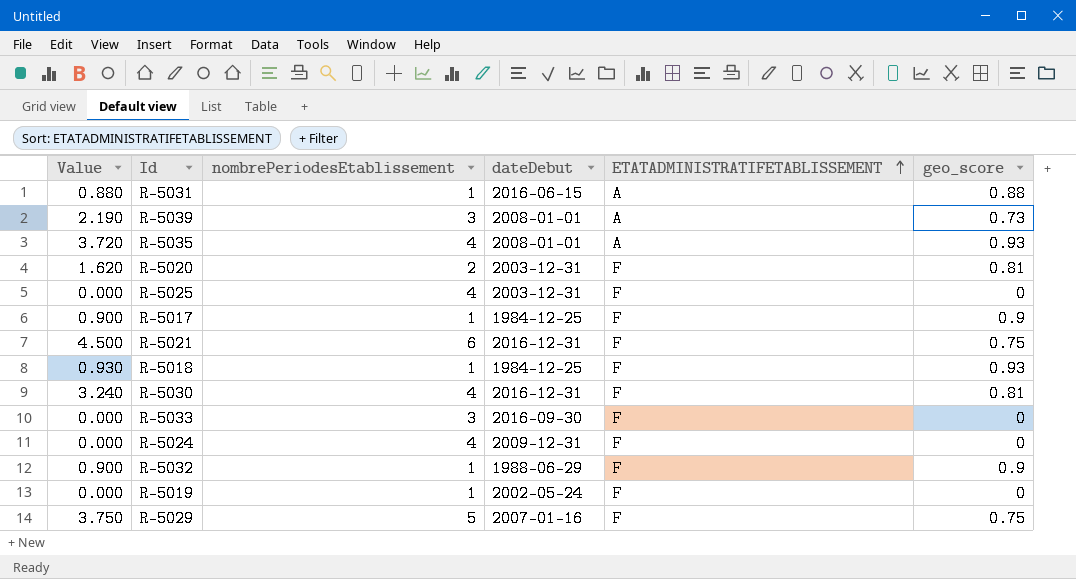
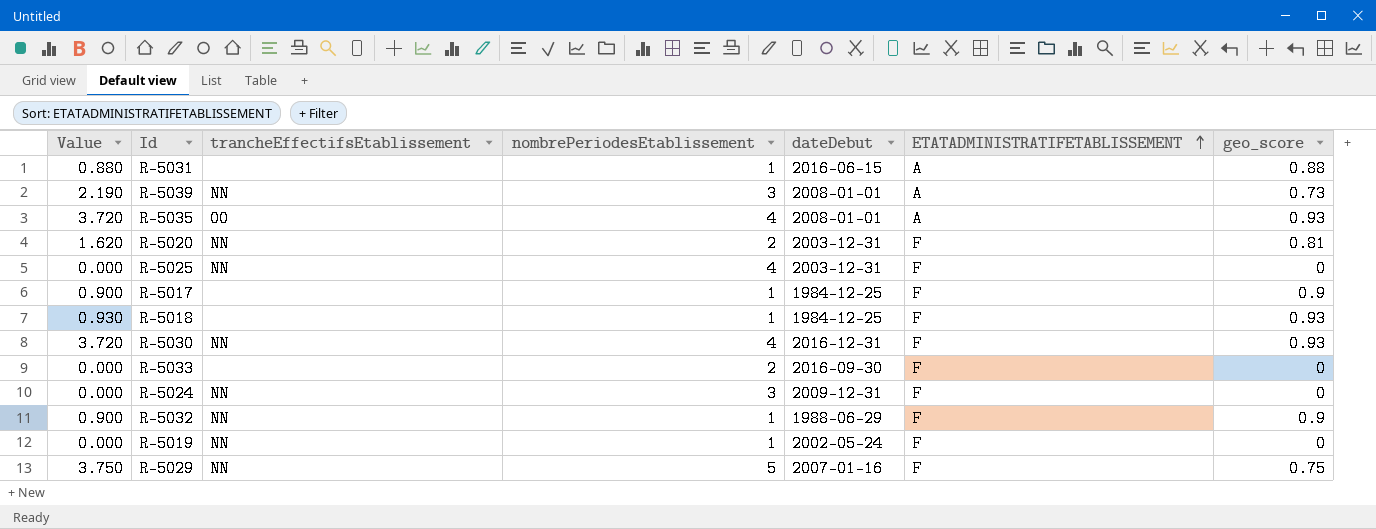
column trancheEffectifsEtablissement | position: none -> 3
row R-5021: 4.500 | 6 | 2016-12-31 | F | 0.75 -> none
R-5030 | Value: 3.240 -> 3.720
R-5030 | geo_score: 0.81 -> 0.93
R-5033 | nombrePeriodesEtablissement: 3 -> 2
R-5024 | nombrePeriodesEtablissement: 4 -> 3

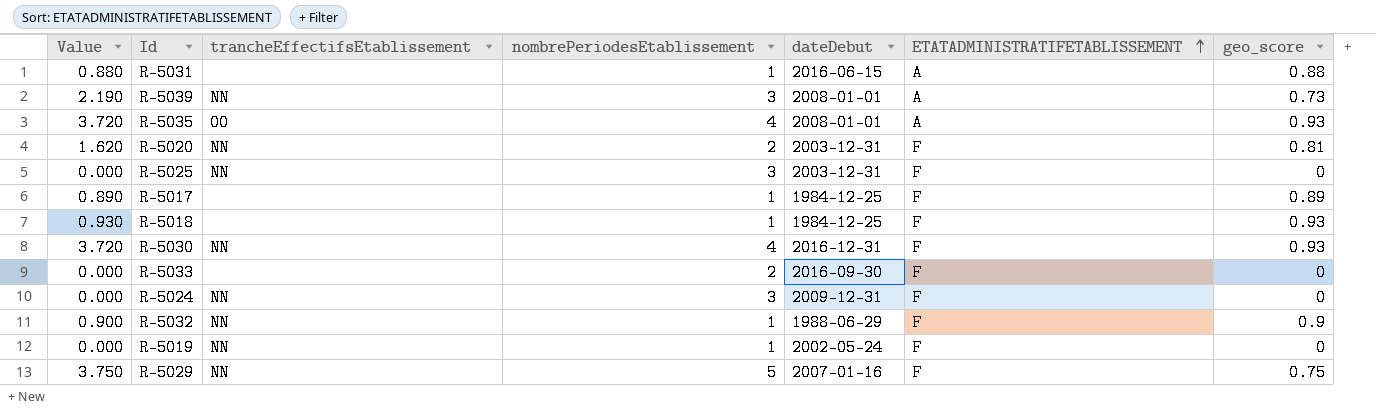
R-5025 | nombrePeriodesEtablissement: 4 -> 3
R-5017 | Value: 0.900 -> 0.890
R-5017 | geo_score: 0.9 -> 0.89

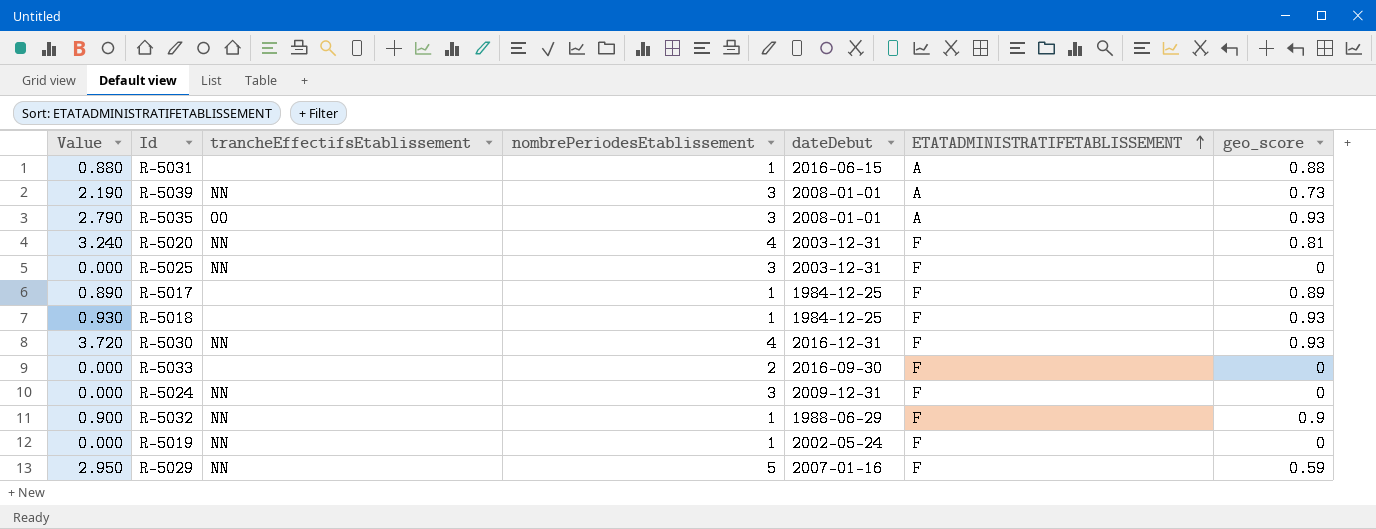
R-5035 | Value: 3.720 -> 2.790
R-5035 | nombrePeriodesEtablissement: 4 -> 3
R-5020 | Value: 1.620 -> 3.240
R-5020 | nombrePeriodesEtablissement: 2 -> 4
R-5029 | Value: 3.750 -> 2.950
R-5029 | geo_score: 0.75 -> 0.59

